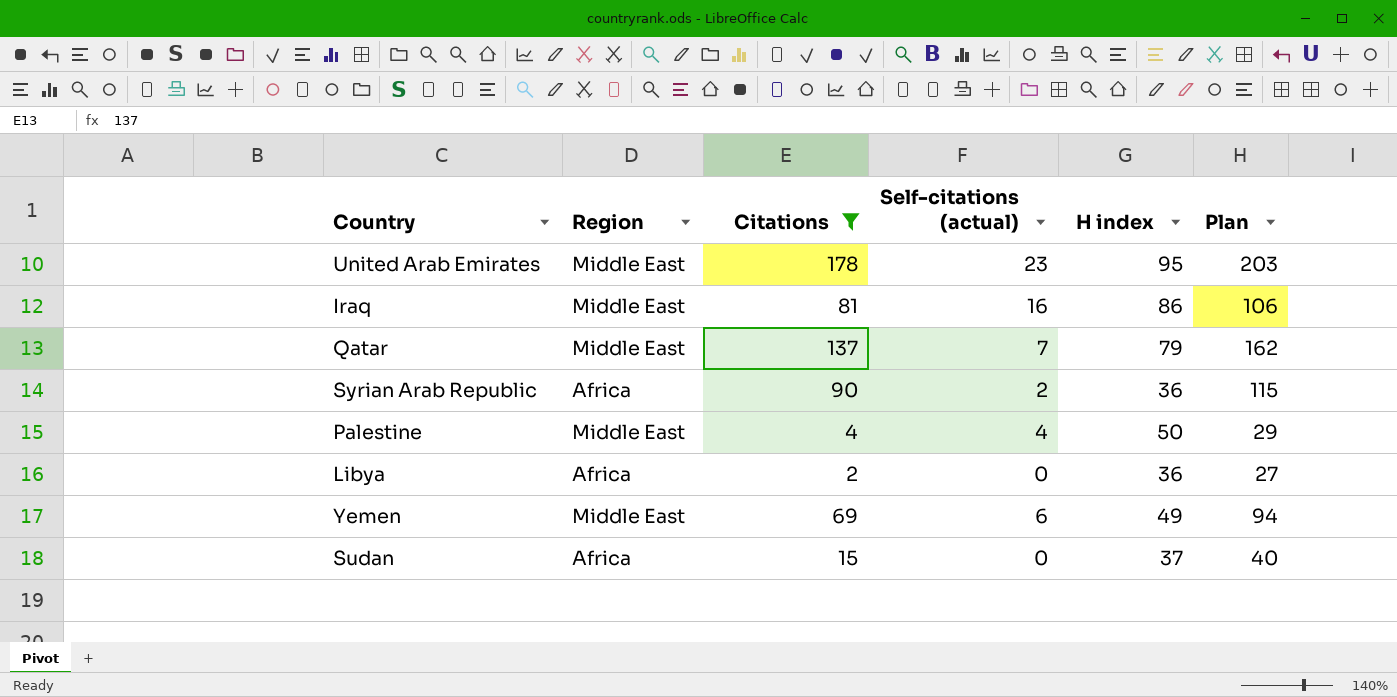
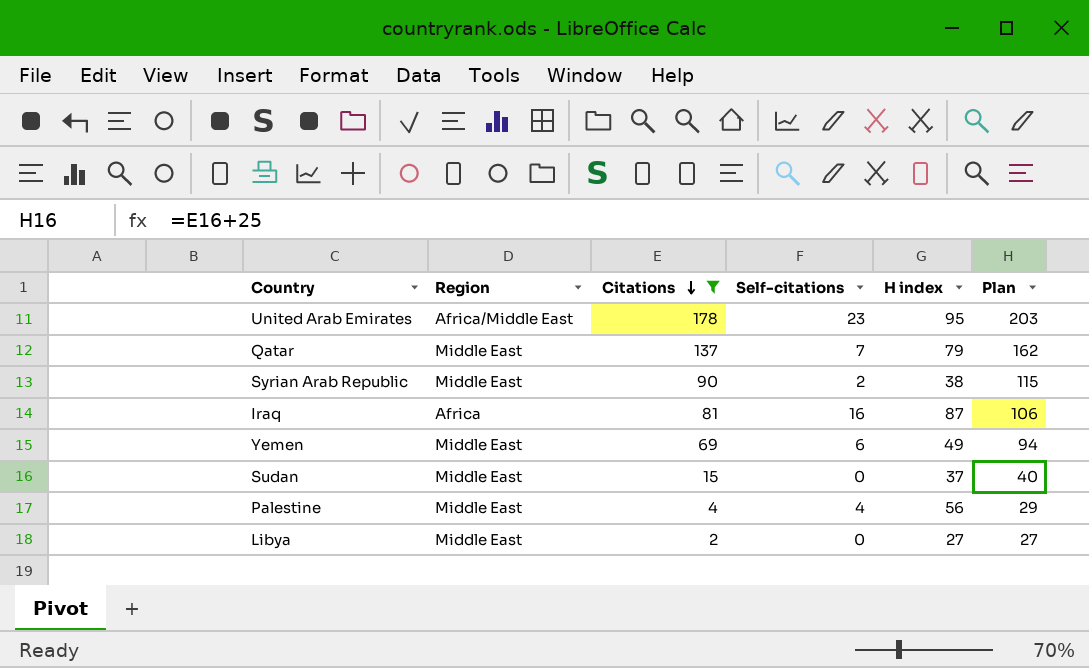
row order: none -> Citations descending
column name: Self-citations (actual) -> Self-citations
United Arab Emirates | Region: Middle East -> Africa/Middle East
Syrian Arab Republic | Region: Africa -> Middle East
Syrian Arab Republic | H index: 36 -> 38
Iraq | Region: Middle East -> Africa
Iraq | H index: 86 -> 87
Sudan | Region: Africa -> Middle East
Palestine | H index: 50 -> 56
Libya | Region: Africa -> Middle East
Libya | H index: 36 -> 27

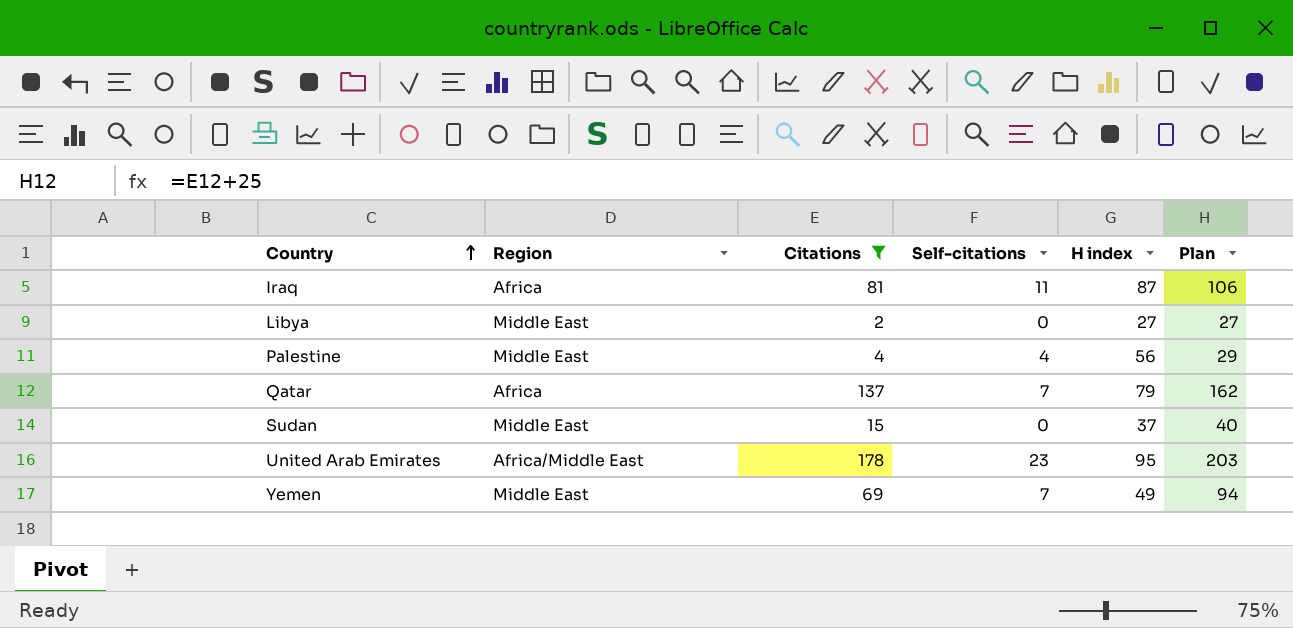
row order: Citations descending -> Country ascending
row Syrian Arab Republic: Middle East | 90 | 2 | 38 | 115 -> none
Iraq | Self-citations: 16 -> 11
Qatar | Region: Middle East -> Africa
Yemen | Self-citations: 6 -> 7

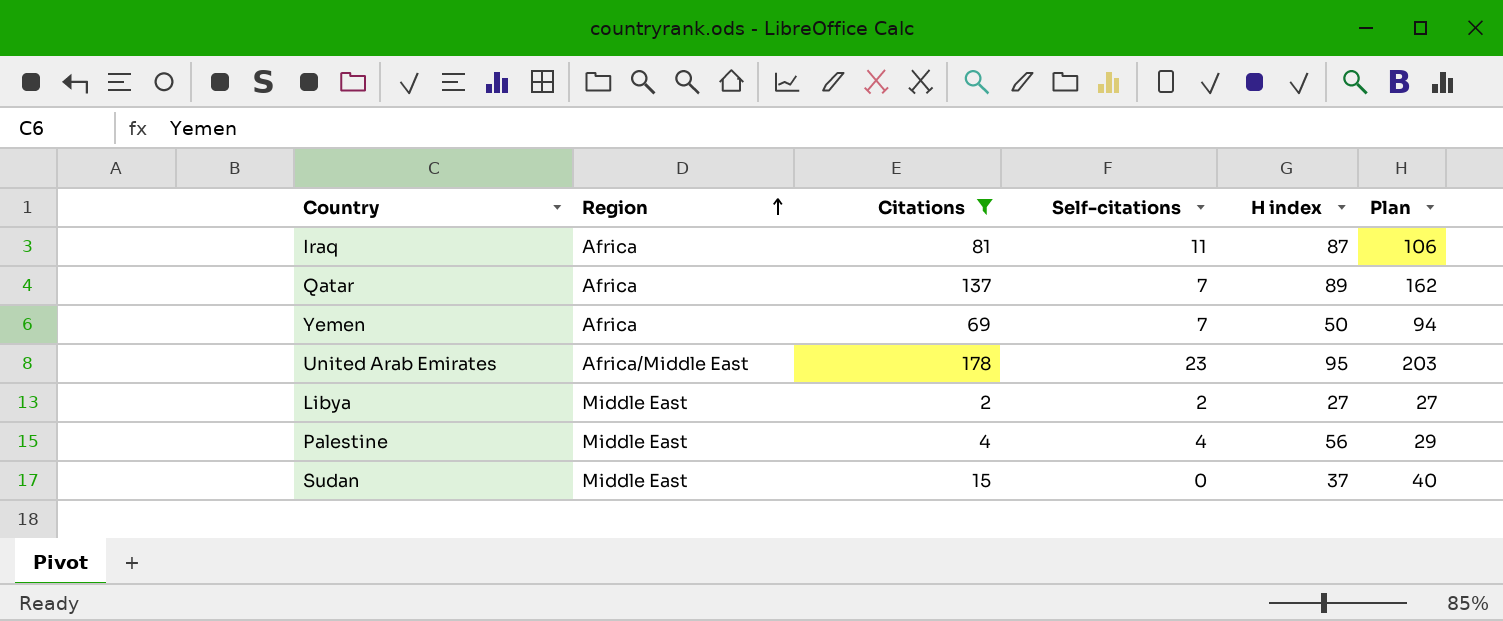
row order: Country ascending -> Region ascending
Qatar | H index: 79 -> 89
Yemen | Region: Middle East -> Africa
Yemen | H index: 49 -> 50
Libya | Self-citations: 0 -> 2

